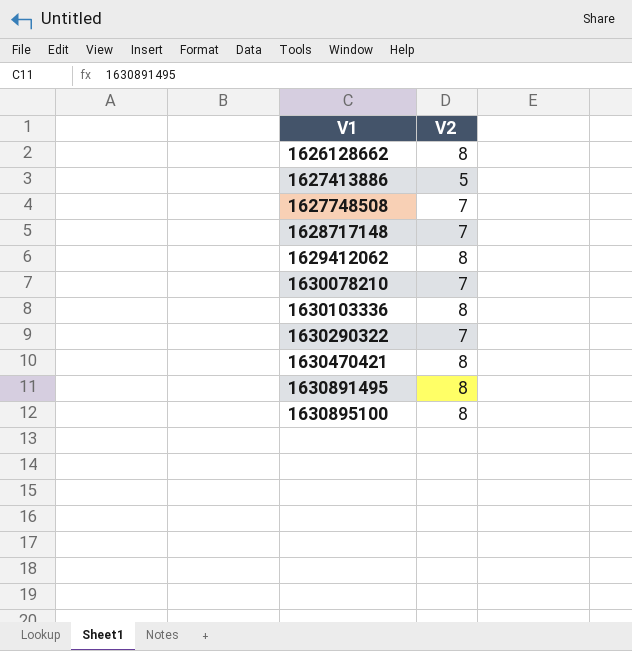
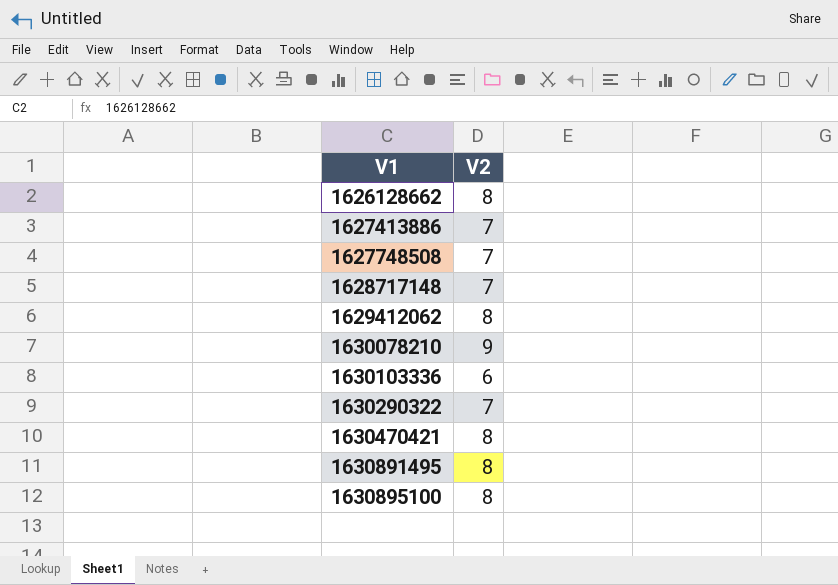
1627413886 | V2: 5 -> 7
1630078210 | V2: 7 -> 9
1630103336 | V2: 8 -> 6

